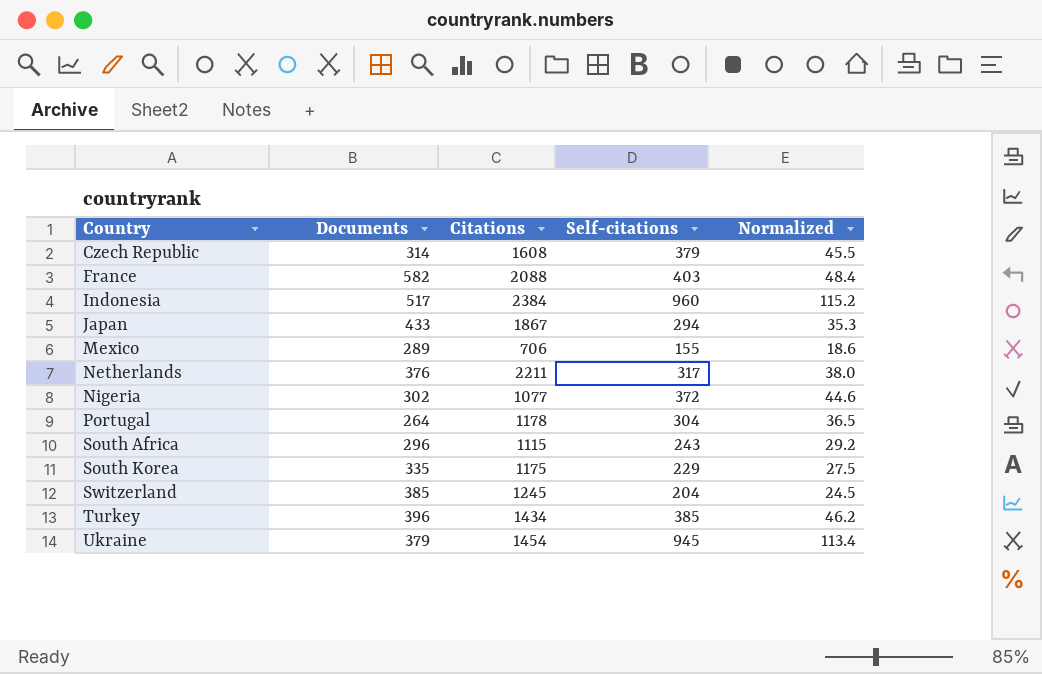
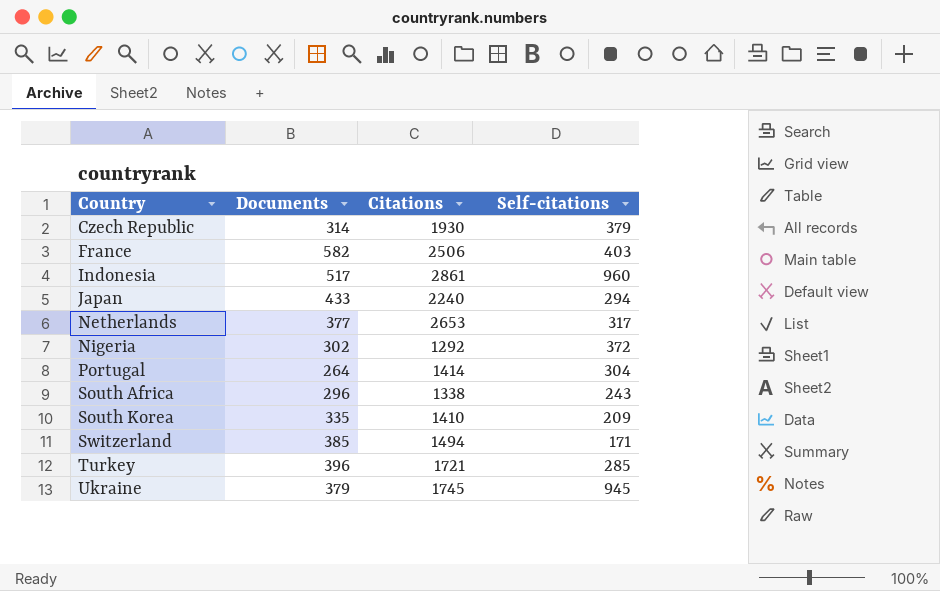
column Normalized | formula: [Self-citations] * 0.12 -> none
row Mexico: 289 | 706 | 155 | 18.6 -> none
Czech Republic | Citations: 1608 -> 1930
France | Citations: 2088 -> 2506
Indonesia | Citations: 2384 -> 2861
Japan | Citations: 1867 -> 2240
Netherlands | Documents: 376 -> 377
Netherlands | Citations: 2211 -> 2653
Nigeria | Citations: 1077 -> 1292
Portugal | Citations: 1178 -> 1414
South Africa | Citations: 1115 -> 1338
South Korea | Citations: 1175 -> 1410
South Korea | Self-citations: 229 -> 209
Switzerland | Citations: 1245 -> 1494
Switzerland | Self-citations: 204 -> 171
Turkey | Citations: 1434 -> 1721
Turkey | Self-citations: 385 -> 285
Ukraine | Citations: 1454 -> 1745

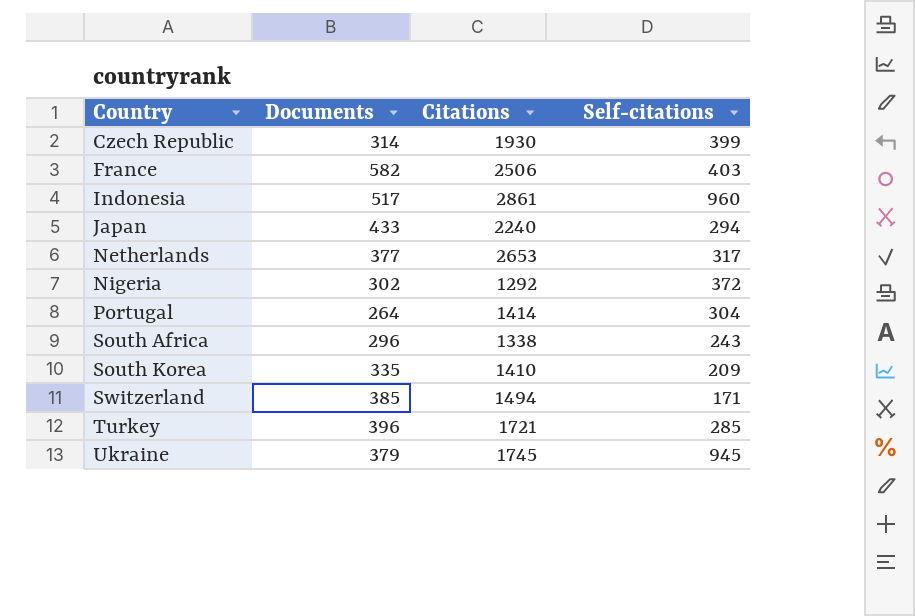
Czech Republic | Self-citations: 379 -> 399

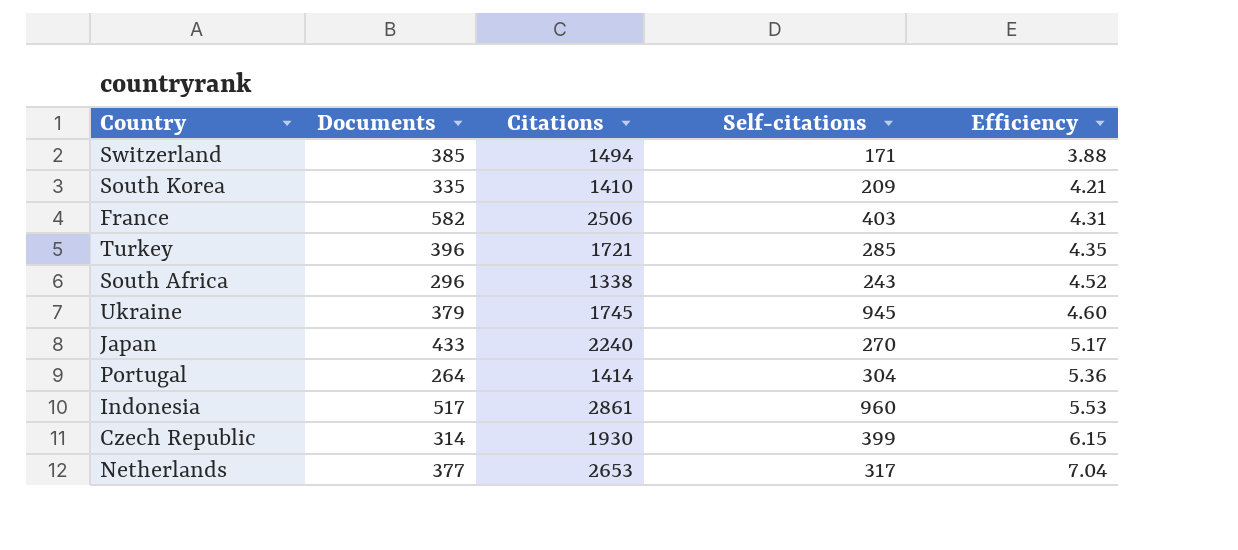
row order: Country ascending -> Efficiency ascending
column Efficiency | formula: none -> [Citations] / [Documents]
row Nigeria: 302 | 1292 | 372 -> none
Japan | Self-citations: 294 -> 270

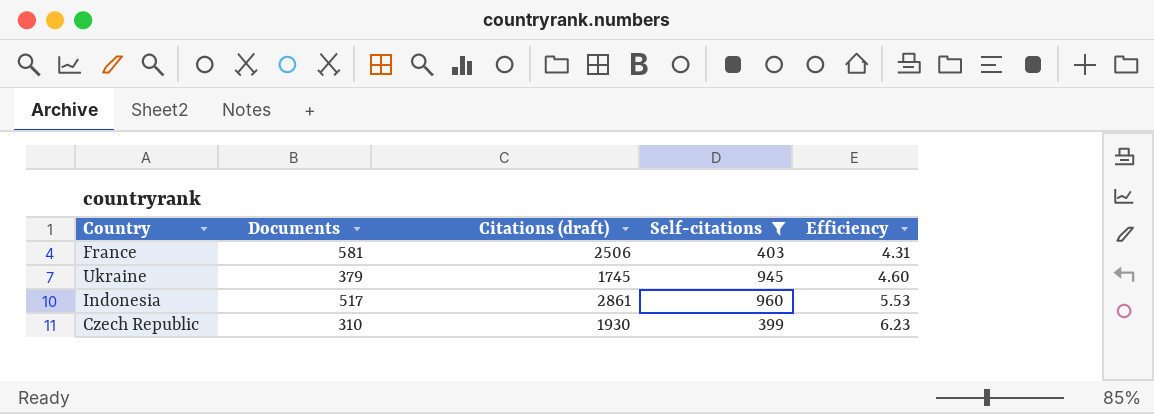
filter: none -> Self-citations >= 399
column name: Citations -> Citations (draft)
France | Documents: 582 -> 581
Czech Republic | Documents: 314 -> 310
Czech Republic | Efficiency: 6.15 -> 6.23

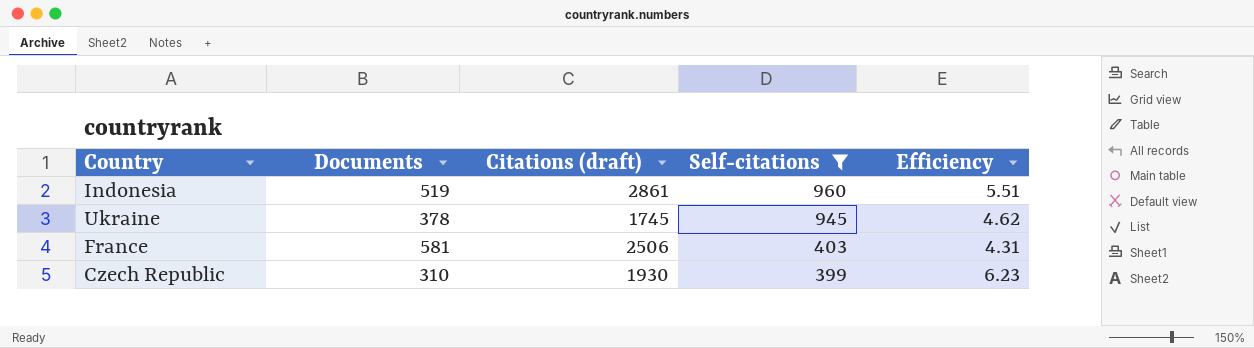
row order: Efficiency ascending -> Self-citations descending
Indonesia | Documents: 517 -> 519
Indonesia | Efficiency: 5.53 -> 5.51
Ukraine | Documents: 379 -> 378
Ukraine | Efficiency: 4.60 -> 4.62

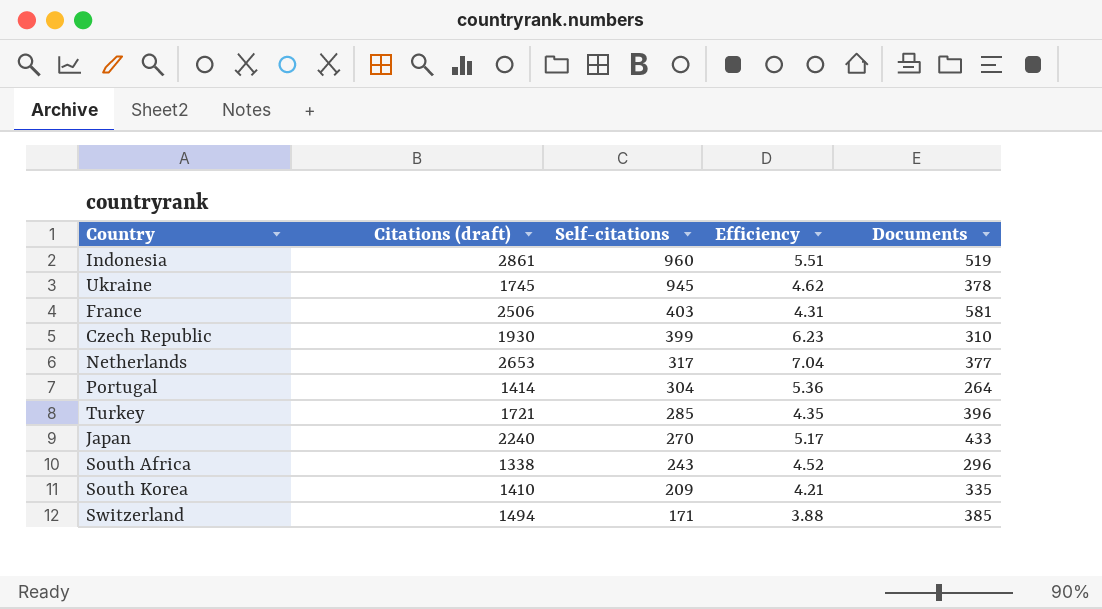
filter: Self-citations >= 399 -> none
column Documents | position: 2 -> 5

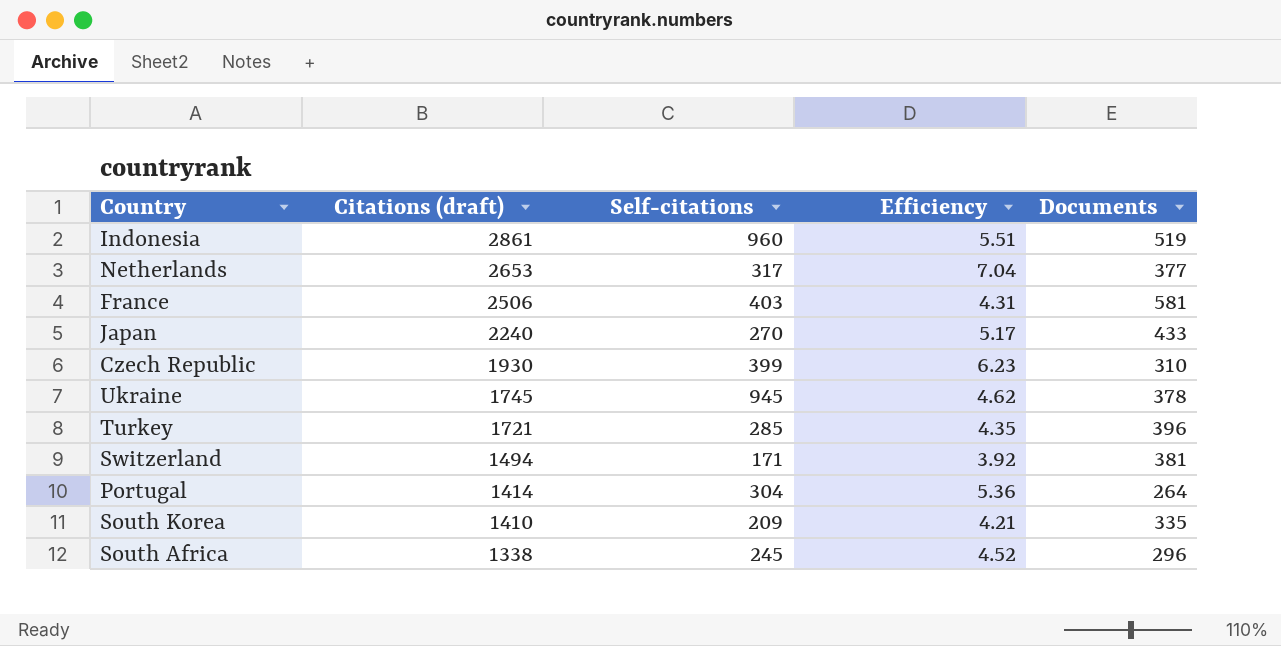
row order: Self-citations descending -> Citations (draft) descending
Switzerland | Efficiency: 3.88 -> 3.92
Switzerland | Documents: 385 -> 381
South Africa | Self-citations: 243 -> 245

